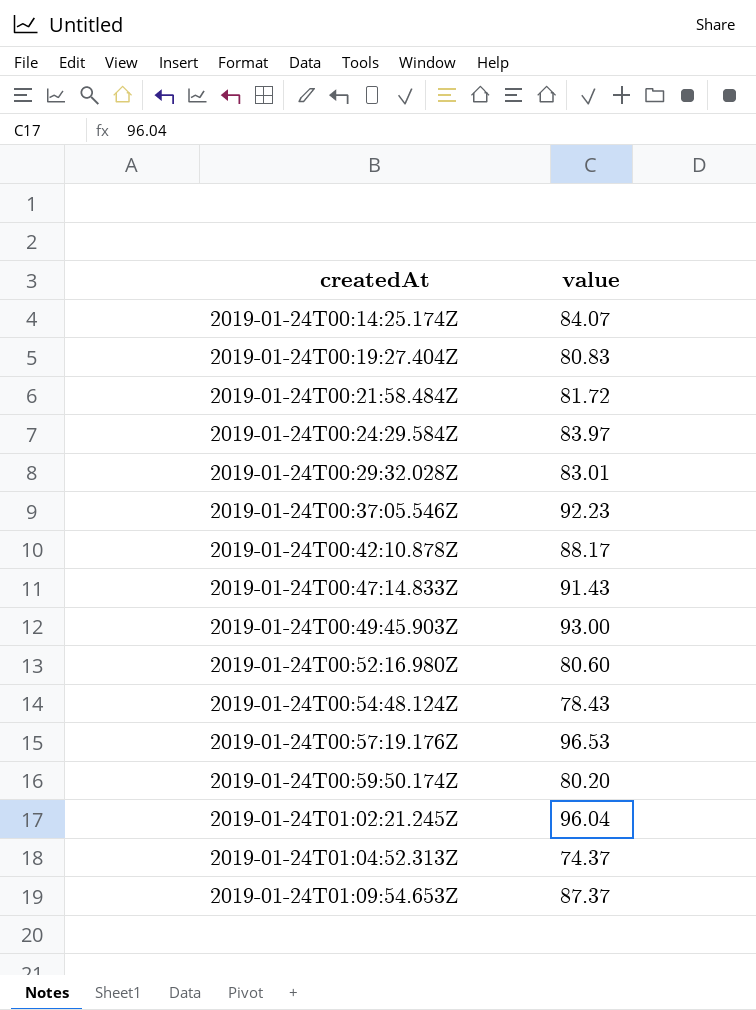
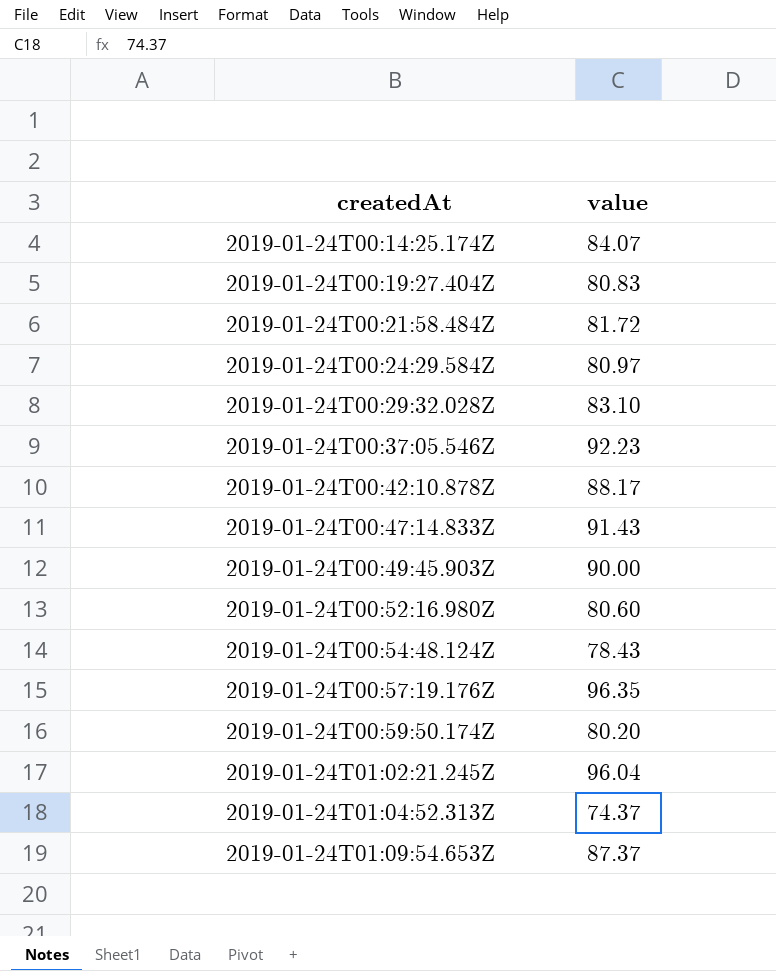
2019-01-24T00:24:29.584Z | value: 83.97 -> 80.97
2019-01-24T00:29:32.028Z | value: 83.01 -> 83.10
2019-01-24T00:49:45.903Z | value: 93.00 -> 90.00
2019-01-24T00:57:19.176Z | value: 96.53 -> 96.35

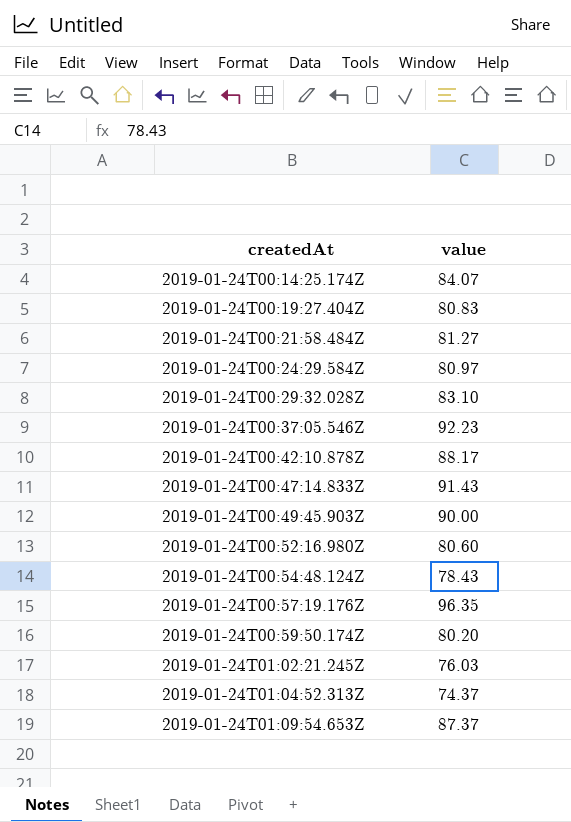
2019-01-24T00:21:58.484Z | value: 81.72 -> 81.27
2019-01-24T01:02:21.245Z | value: 96.04 -> 76.03

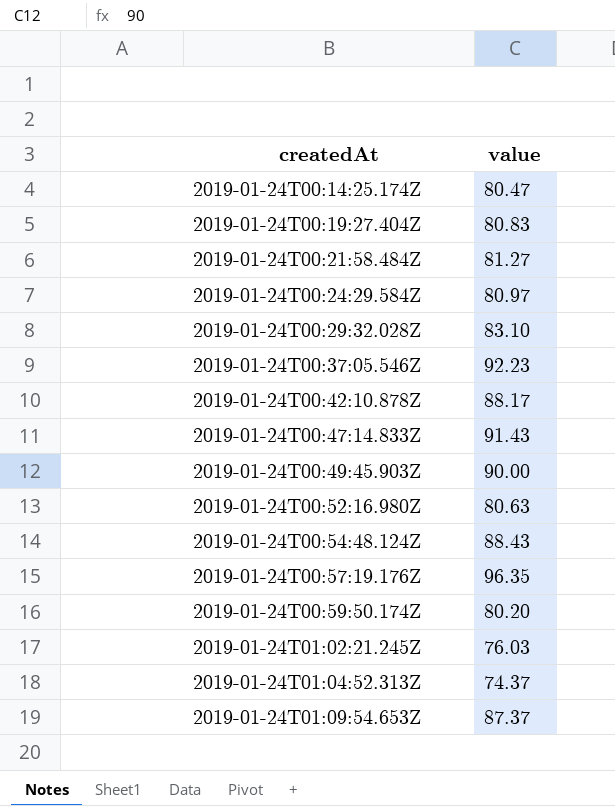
2019-01-24T00:14:25.174Z | value: 84.07 -> 80.47
2019-01-24T00:52:16.980Z | value: 80.60 -> 80.63
2019-01-24T00:54:48.124Z | value: 78.43 -> 88.43

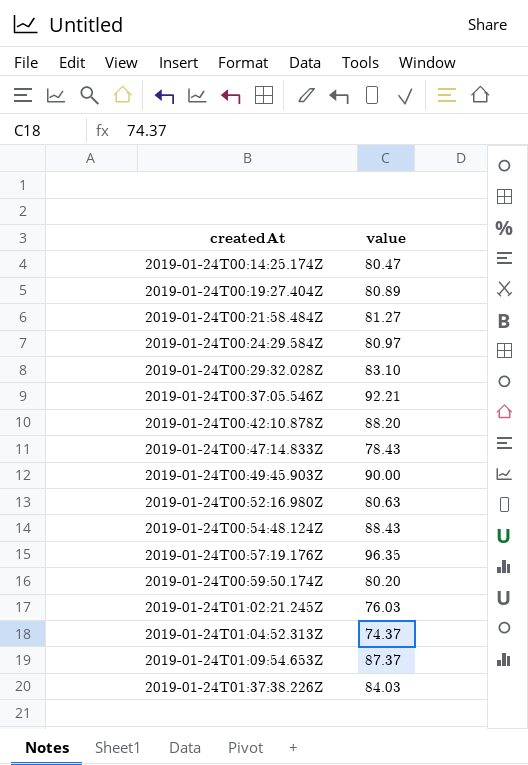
2019-01-24T00:19:27.404Z | value: 80.83 -> 80.89
2019-01-24T00:37:05.546Z | value: 92.23 -> 92.21
2019-01-24T00:42:10.878Z | value: 88.17 -> 88.20
2019-01-24T00:47:14.833Z | value: 91.43 -> 78.43
row 2019-01-24T01:37:38.226Z: none -> 84.03

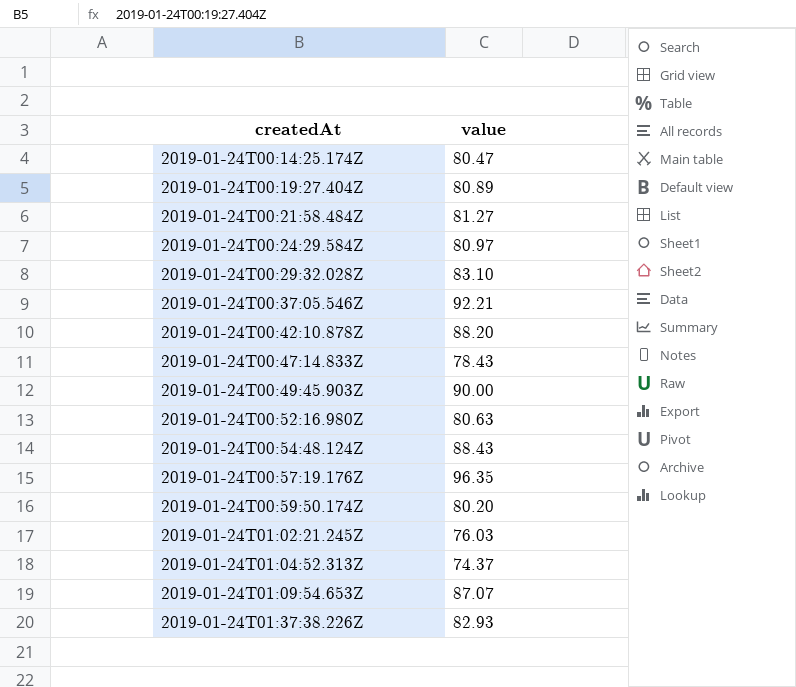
2019-01-24T01:09:54.653Z | value: 87.37 -> 87.07
2019-01-24T01:37:38.226Z | value: 84.03 -> 82.93

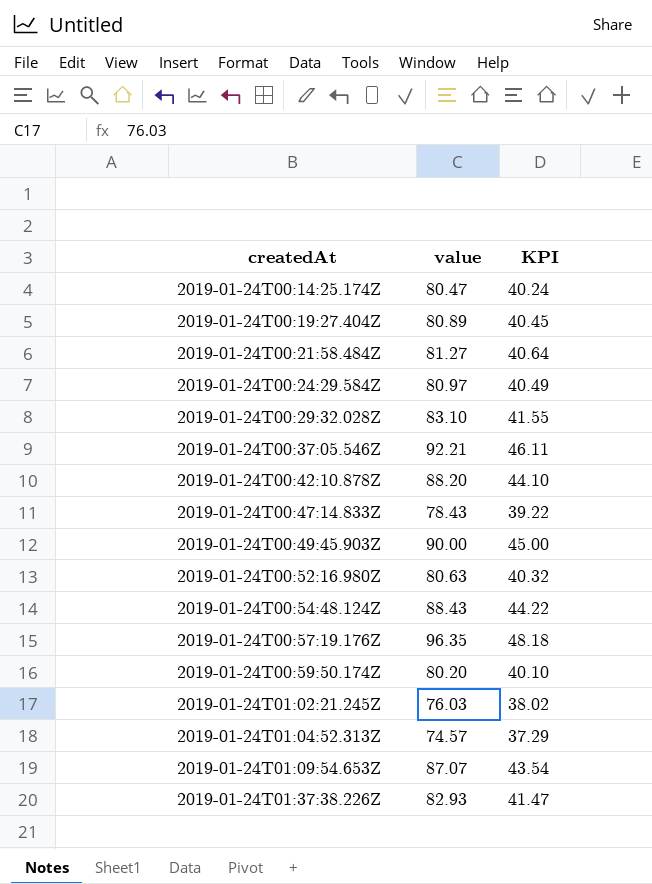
column KPI | formula: none -> [value] * 0.5
2019-01-24T01:04:52.313Z | value: 74.37 -> 74.57

